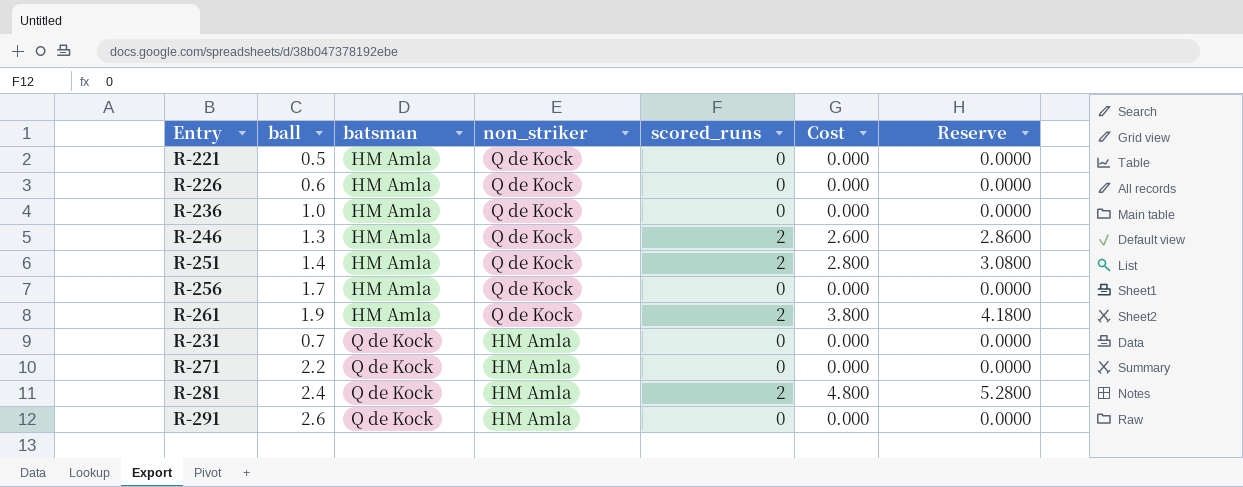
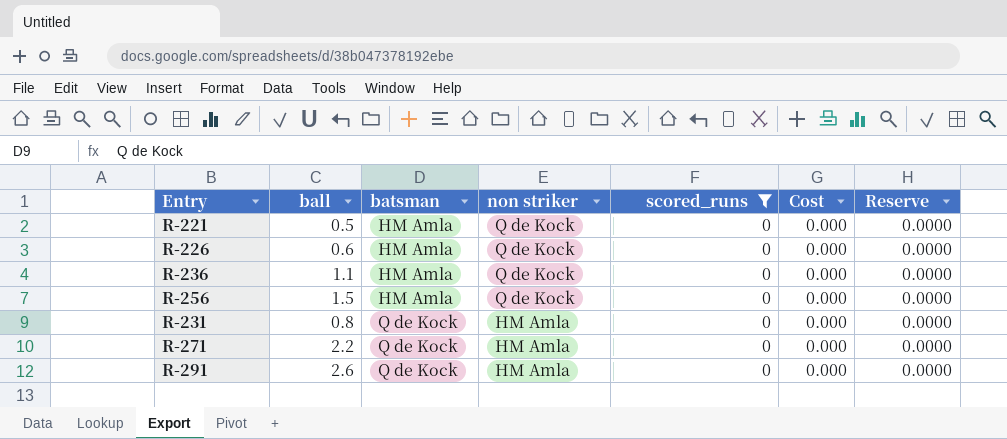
filter: none -> scored_runs = 0
column name: non_striker -> non striker
R-236 | ball: 1.0 -> 1.1
R-256 | ball: 1.7 -> 1.5
R-231 | ball: 0.7 -> 0.8

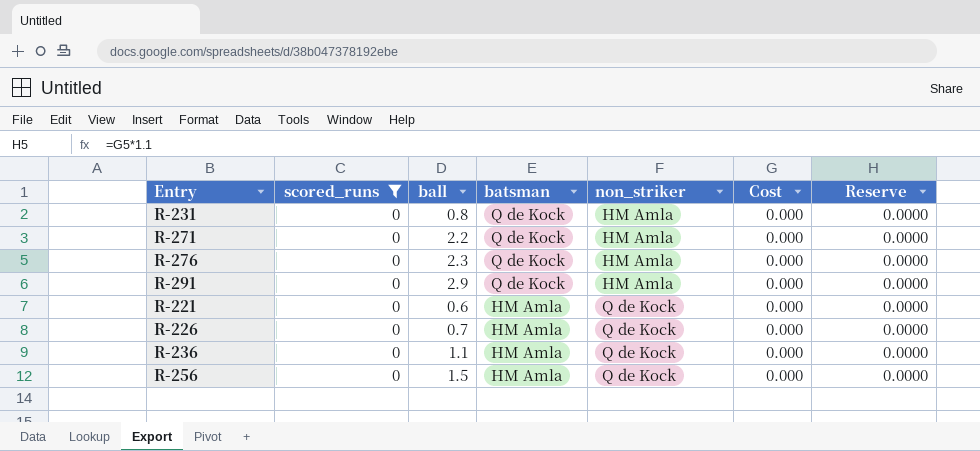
row order: batsman ascending -> batsman descending
column scored_runs | position: 5 -> 2
column name: non striker -> non_striker
row R-276: none -> 0 | 2.3 | Q de Kock | HM Amla | 0.000 | 0.0000
R-291 | ball: 2.6 -> 2.9
R-221 | ball: 0.5 -> 0.6
R-226 | ball: 0.6 -> 0.7

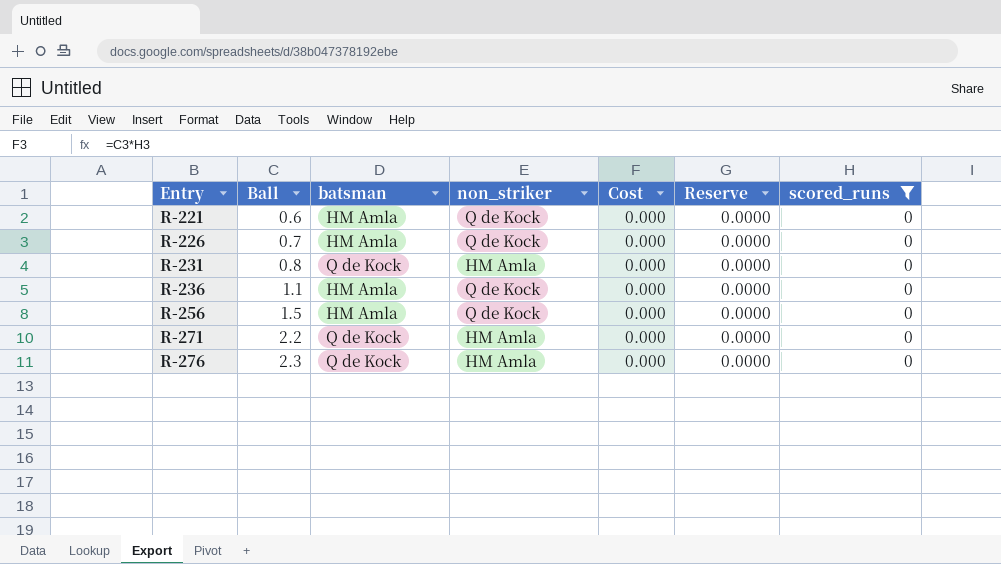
row order: batsman descending -> Entry ascending
column name: ball -> Ball
column scored_runs | position: 2 -> 7
row R-291: 0 | 2.9 | Q de Kock | HM Amla | 0.000 | 0.0000 -> none

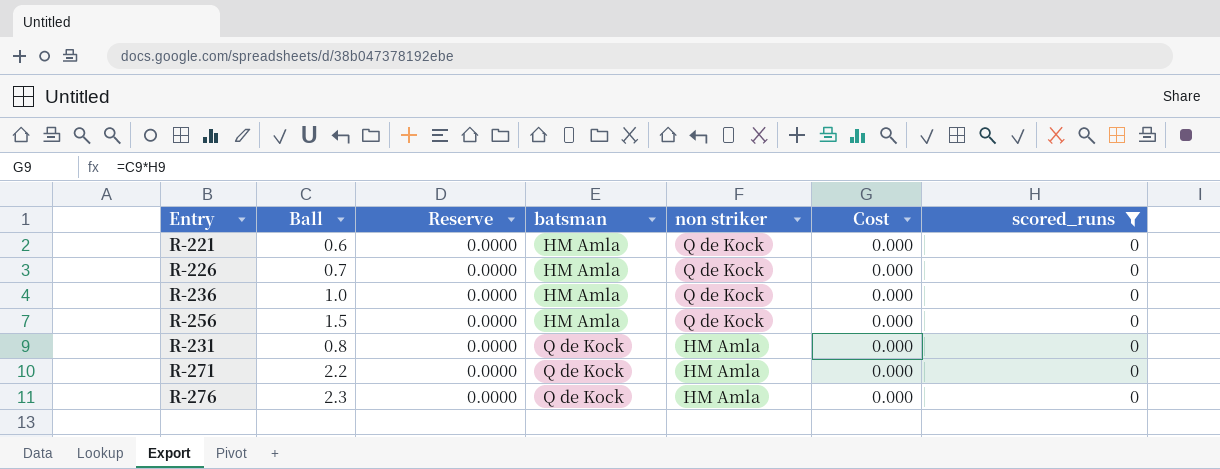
row order: Entry ascending -> batsman ascending
column Reserve | position: 6 -> 3
column name: non_striker -> non striker
R-236 | Ball: 1.1 -> 1.0

